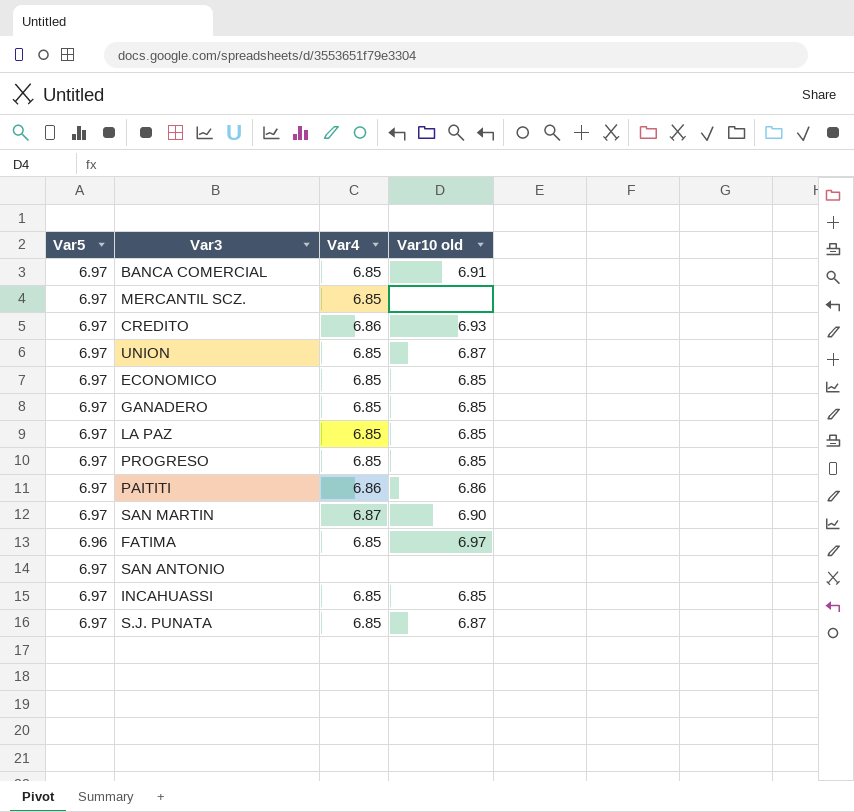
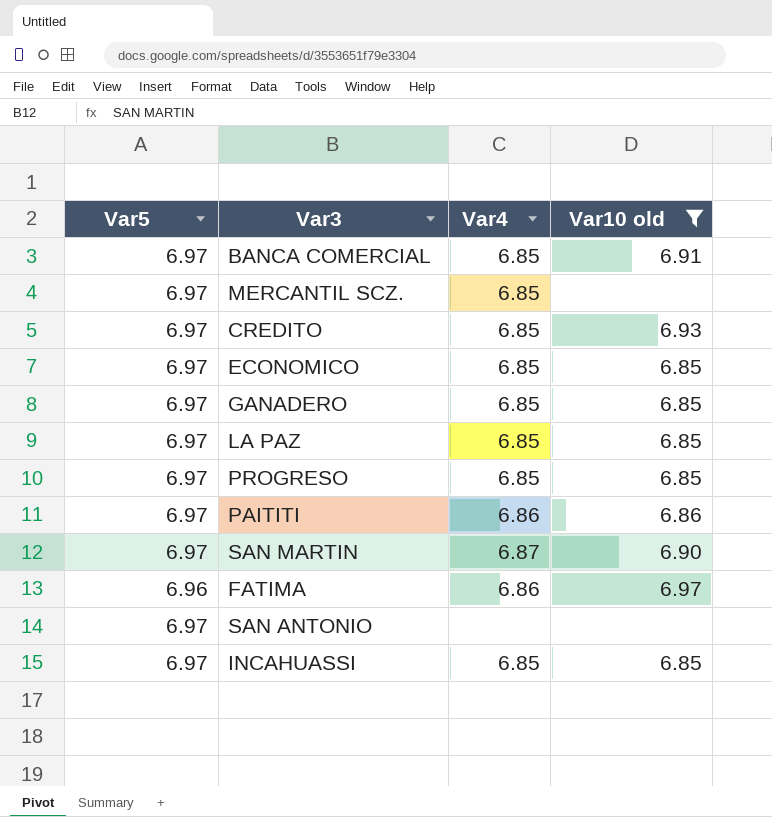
filter: none -> Var10 old != 6.87
CREDITO | Var4: 6.86 -> 6.85
FATIMA | Var4: 6.85 -> 6.86

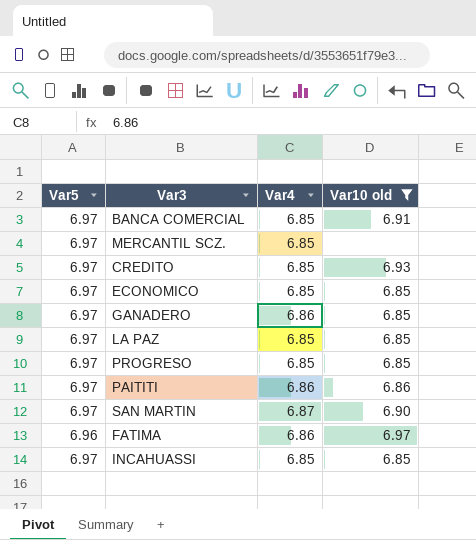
row SAN ANTONIO: 6.97 | none | none -> none
GANADERO | Var4: 6.85 -> 6.86

